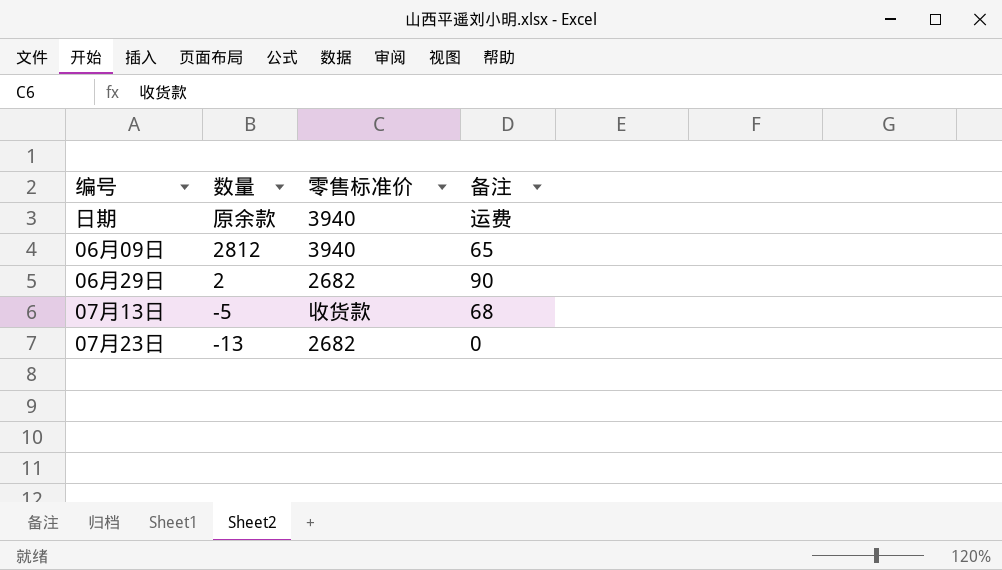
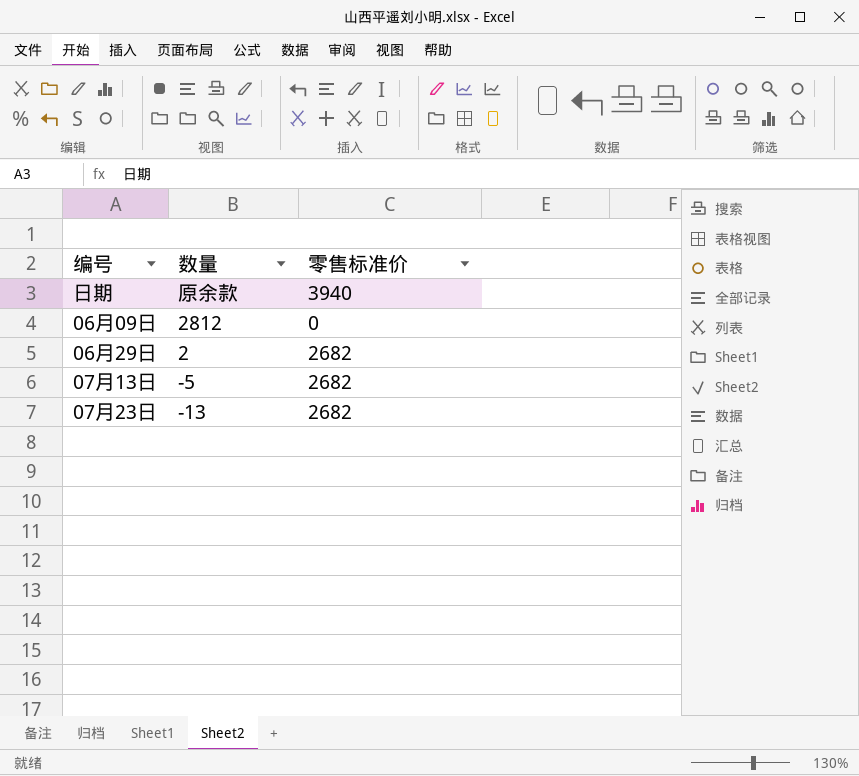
column 备注 | position: 4 -> none
06月09日 | 零售标准价: 3940 -> 0
07月13日 | 零售标准价: 收货款 -> 2682

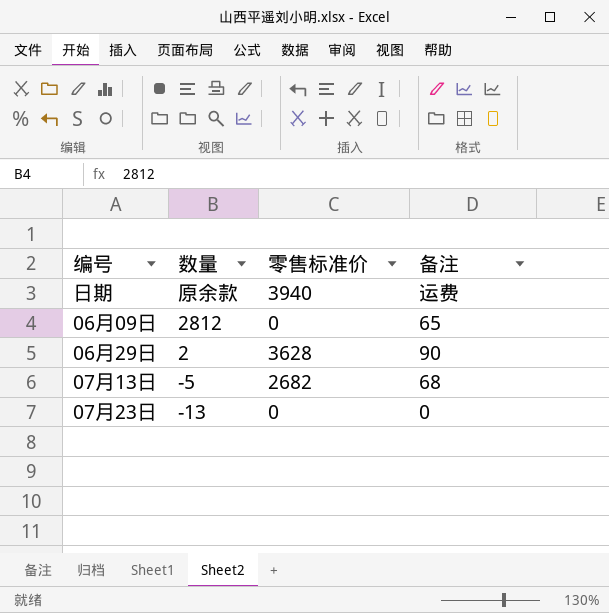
column 备注 | position: none -> 4
06月29日 | 零售标准价: 2682 -> 3628
07月23日 | 零售标准价: 2682 -> 0

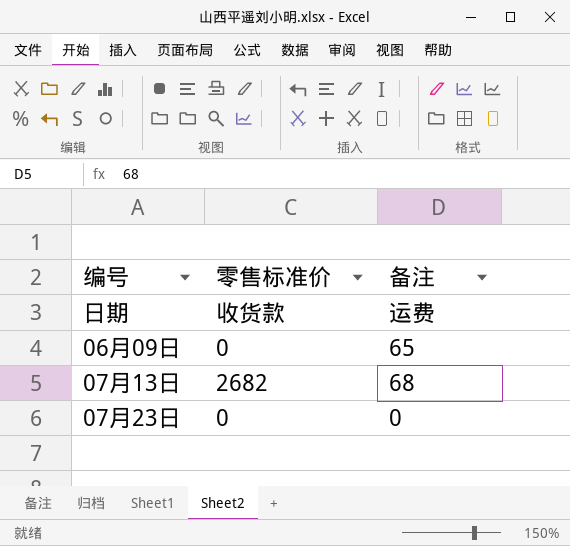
column 数量 | position: 2 -> none
row 06月29日: 2 | 3628 | 90 -> none
日期 | 零售标准价: 3940 -> 收货款

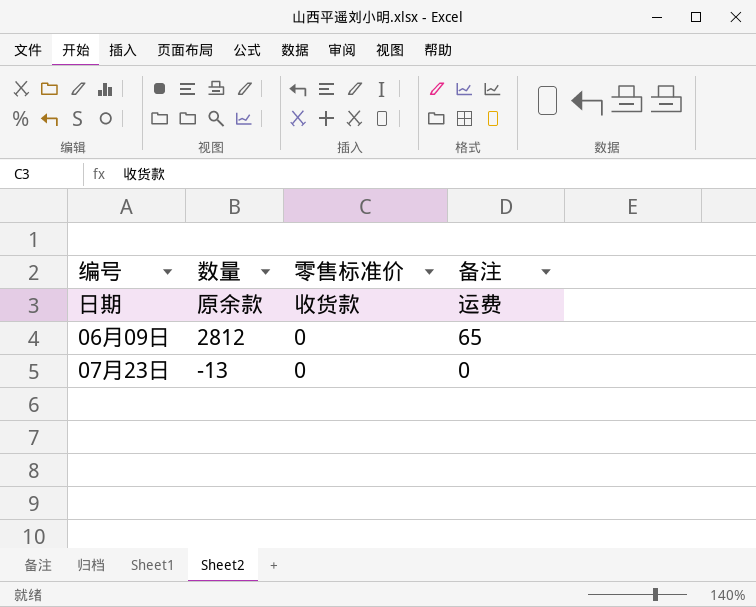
column 数量 | position: none -> 2
row 07月13日: 2682 | 68 -> none

